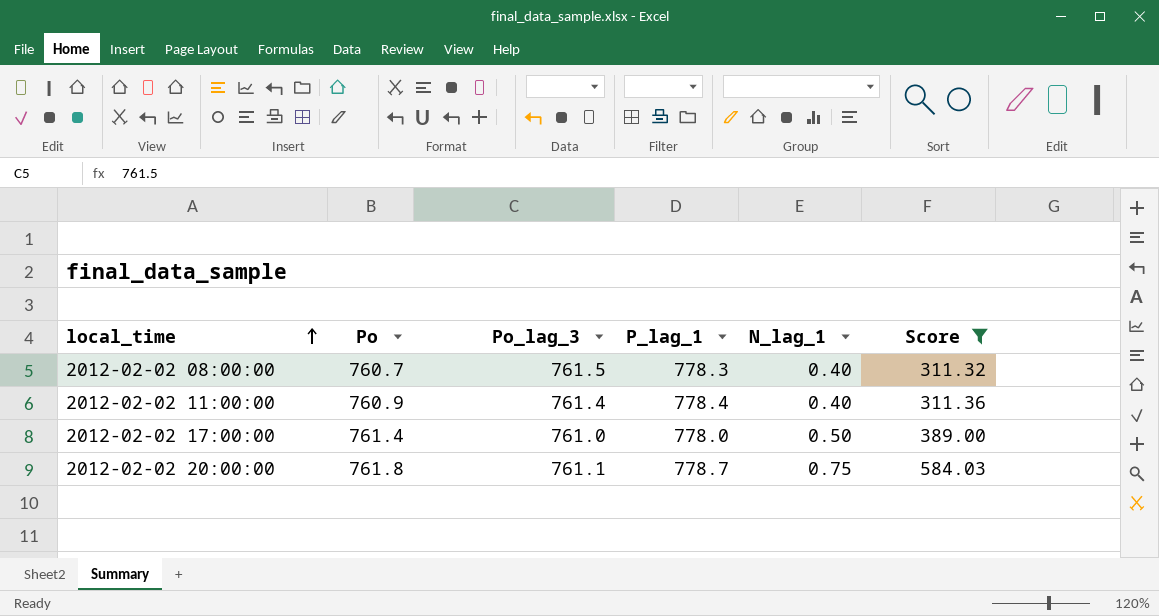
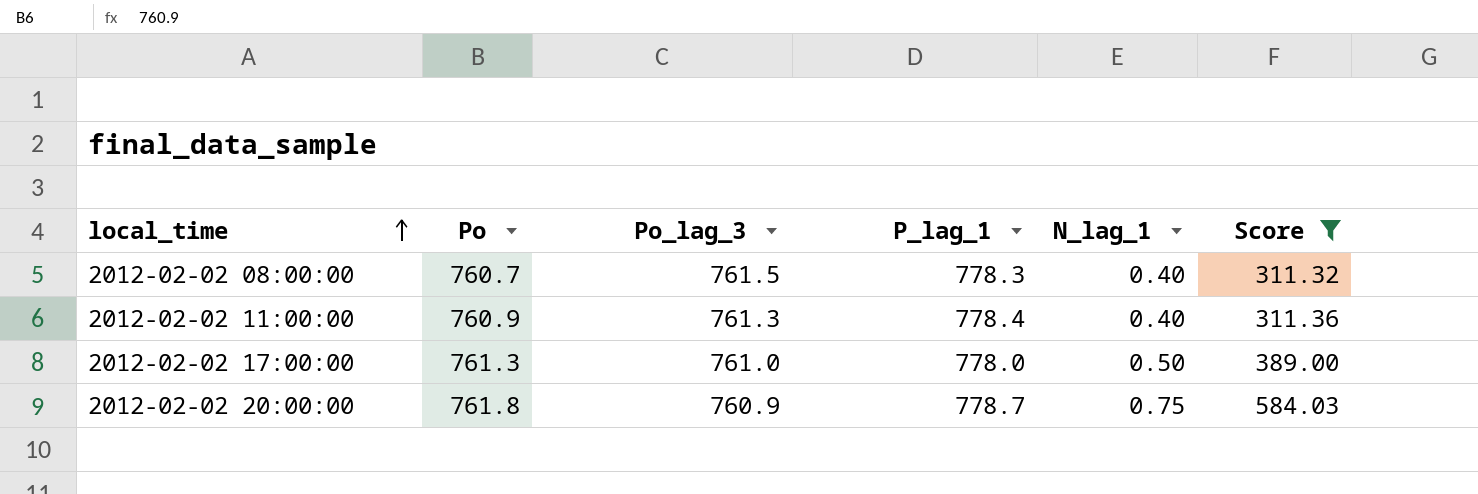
2012-02-02 11:00:00 | Po_lag_3: 761.4 -> 761.3
2012-02-02 17:00:00 | Po: 761.4 -> 761.3
2012-02-02 20:00:00 | Po_lag_3: 761.1 -> 760.9

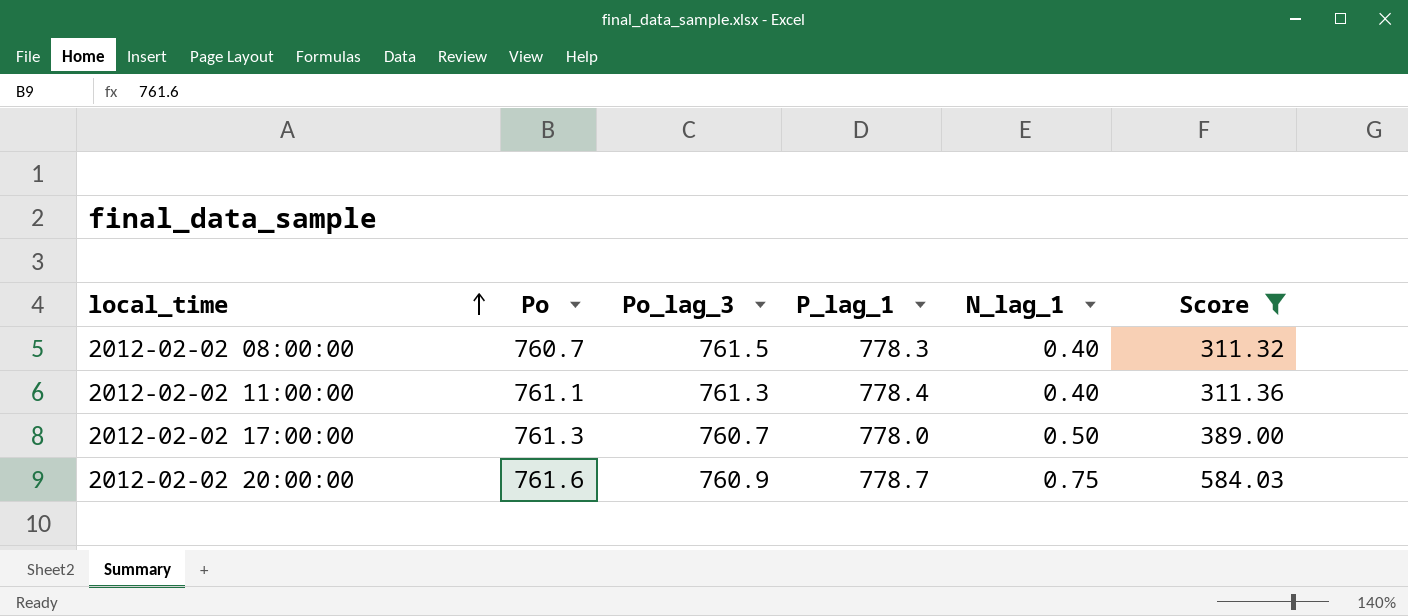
2012-02-02 11:00:00 | Po: 760.9 -> 761.1
2012-02-02 17:00:00 | Po_lag_3: 761.0 -> 760.7
2012-02-02 20:00:00 | Po: 761.8 -> 761.6

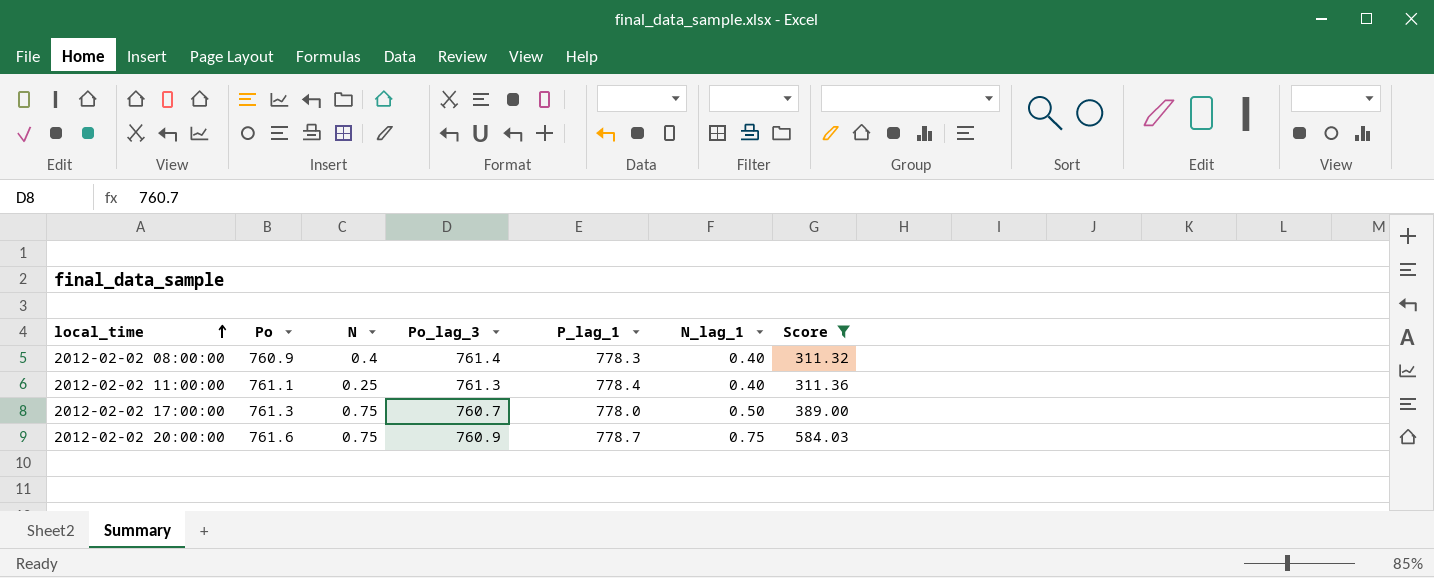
column N | position: none -> 3
2012-02-02 08:00:00 | Po: 760.7 -> 760.9
2012-02-02 08:00:00 | Po_lag_3: 761.5 -> 761.4

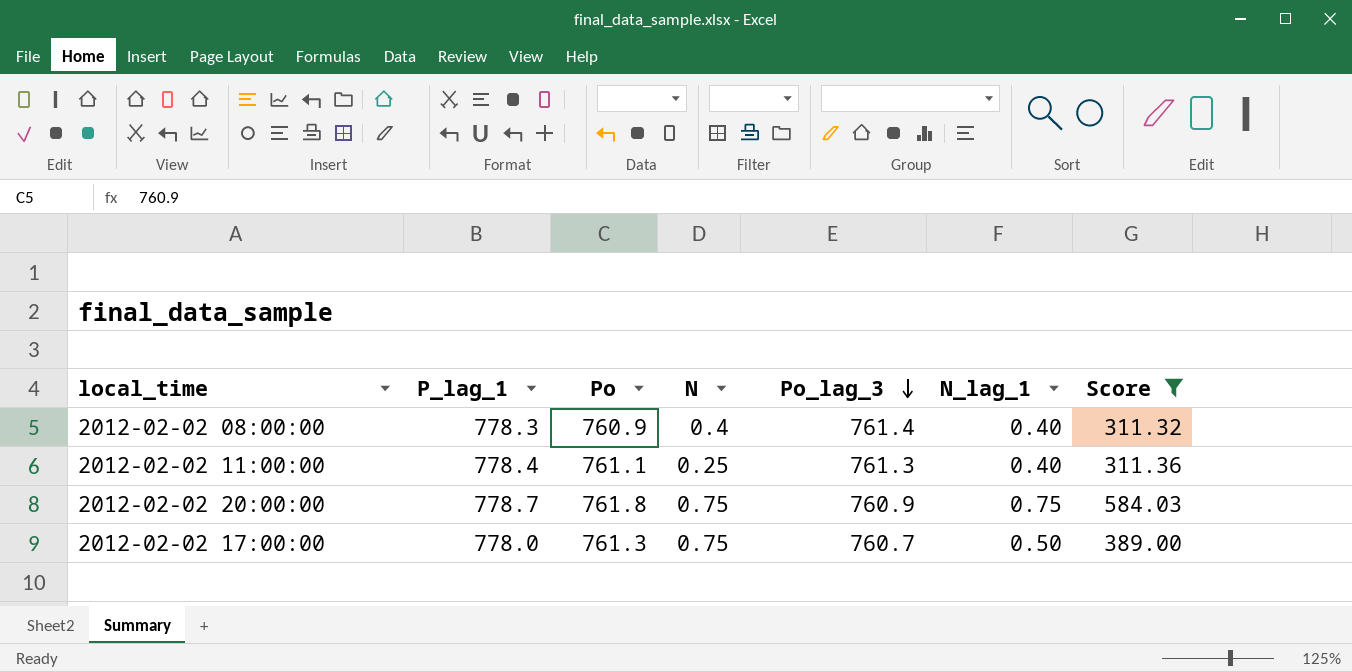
row order: local_time ascending -> Po_lag_3 descending
column P_lag_1 | position: 5 -> 2
2012-02-02 20:00:00 | Po: 761.6 -> 761.8

